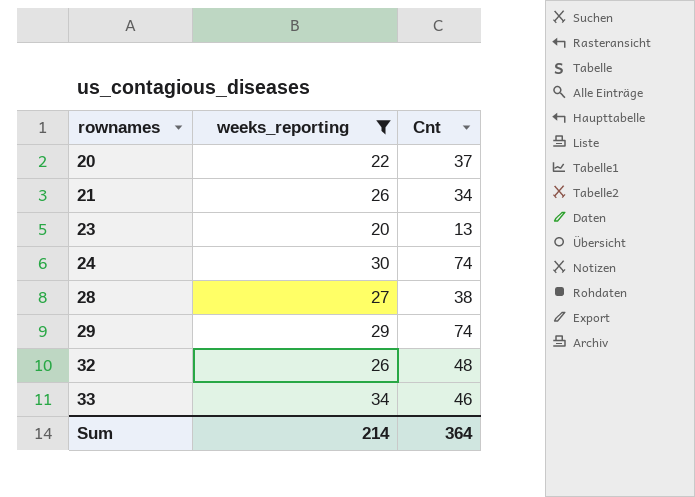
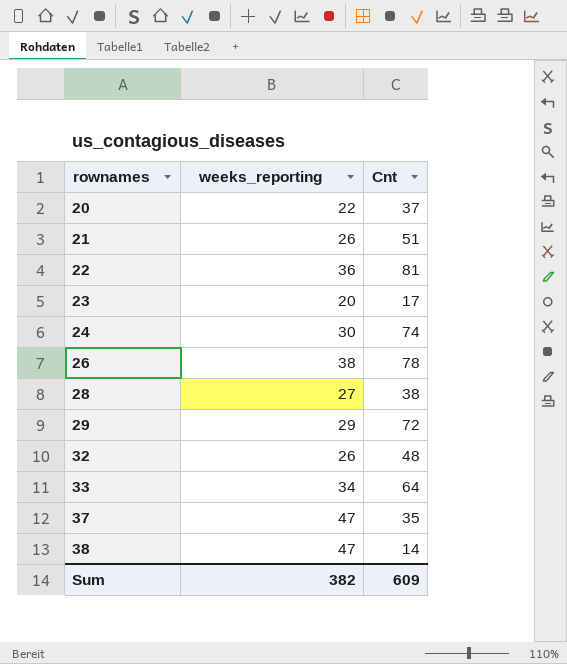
filter: weeks_reporting <= 34 -> none
21 | Cnt: 34 -> 51
23 | Cnt: 13 -> 17
29 | Cnt: 74 -> 72
33 | Cnt: 46 -> 64
Sum | weeks_reporting: 214 -> 382
Sum | Cnt: 364 -> 609

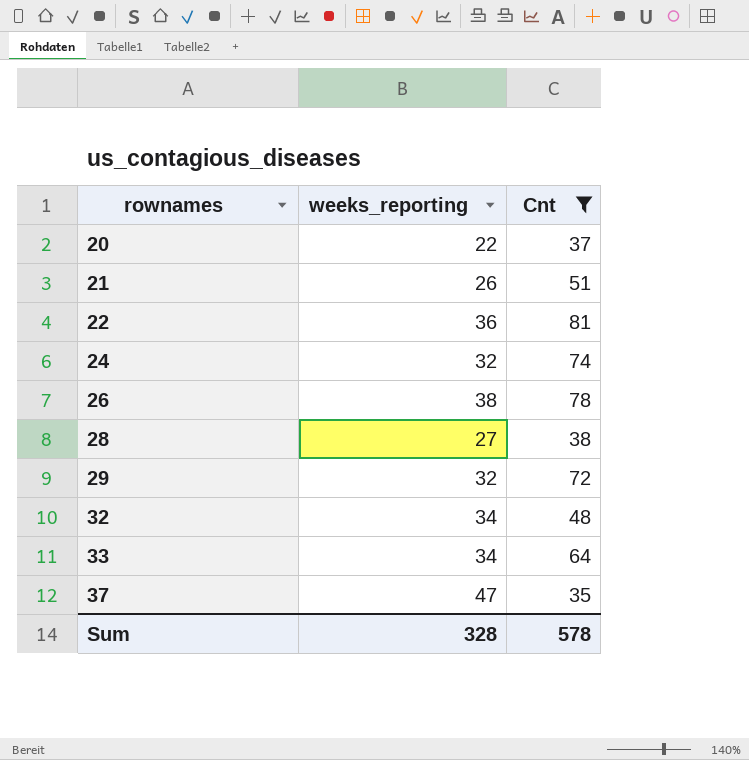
filter: none -> Cnt >= 35
24 | weeks_reporting: 30 -> 32
29 | weeks_reporting: 29 -> 32
32 | weeks_reporting: 26 -> 34
Sum | weeks_reporting: 382 -> 328
Sum | Cnt: 609 -> 578

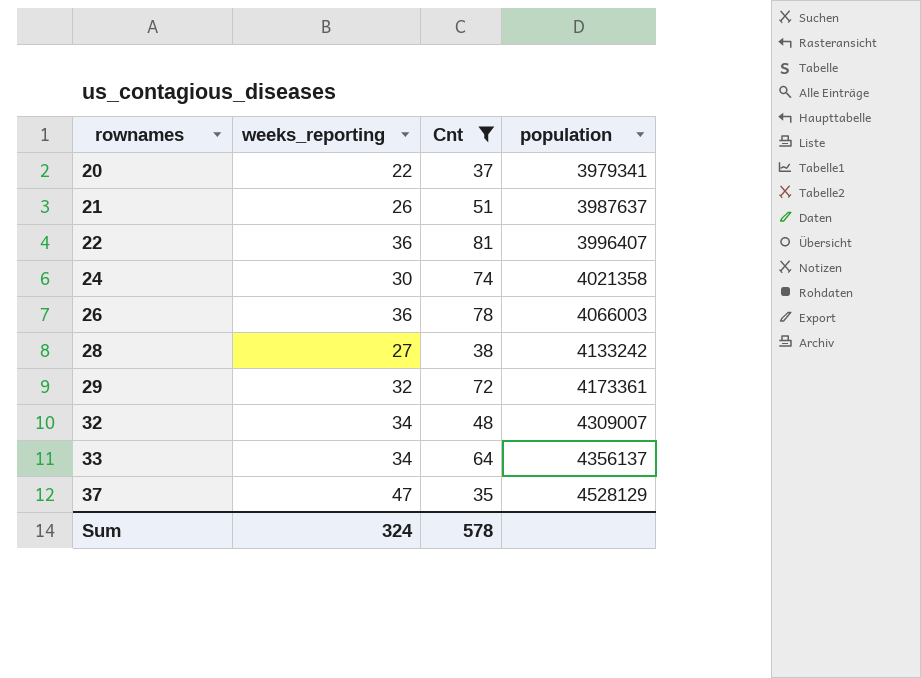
column population | position: none -> 4
24 | weeks_reporting: 32 -> 30
26 | weeks_reporting: 38 -> 36
Sum | weeks_reporting: 328 -> 324

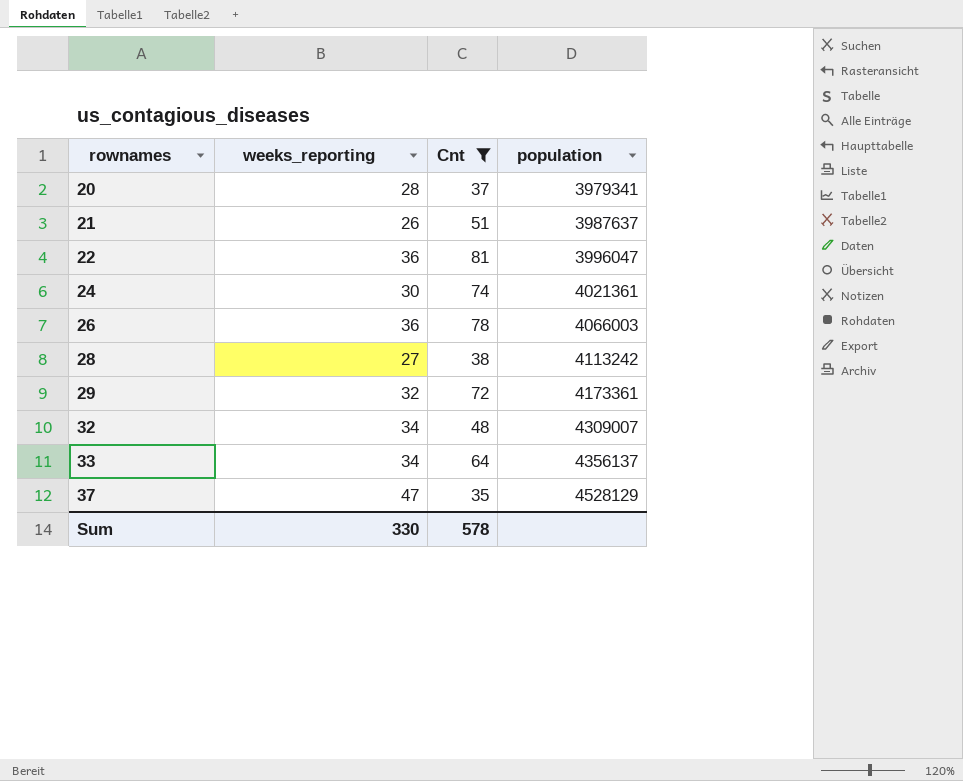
20 | weeks_reporting: 22 -> 28
22 | population: 3996407 -> 3996047
24 | population: 4021358 -> 4021361
28 | population: 4133242 -> 4113242
Sum | weeks_reporting: 324 -> 330

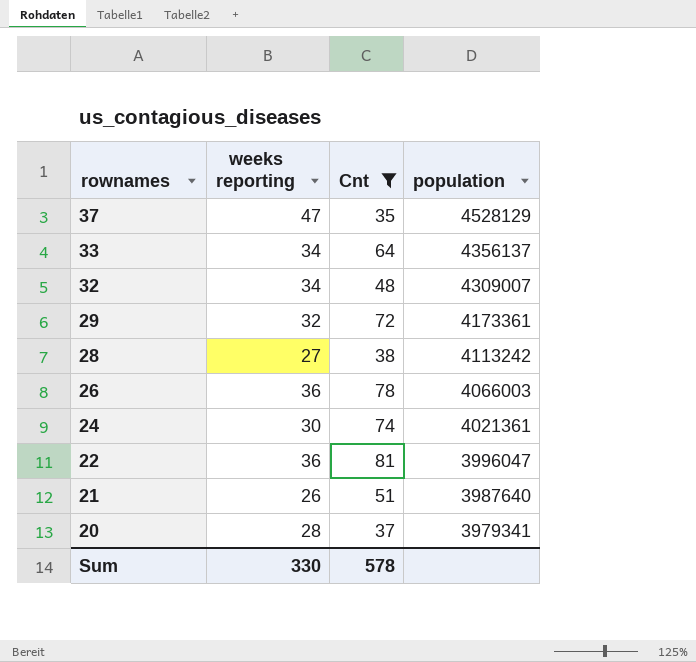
row order: rownames ascending -> rownames descending
column name: weeks_reporting -> weeks reporting
21 | population: 3987637 -> 3987640

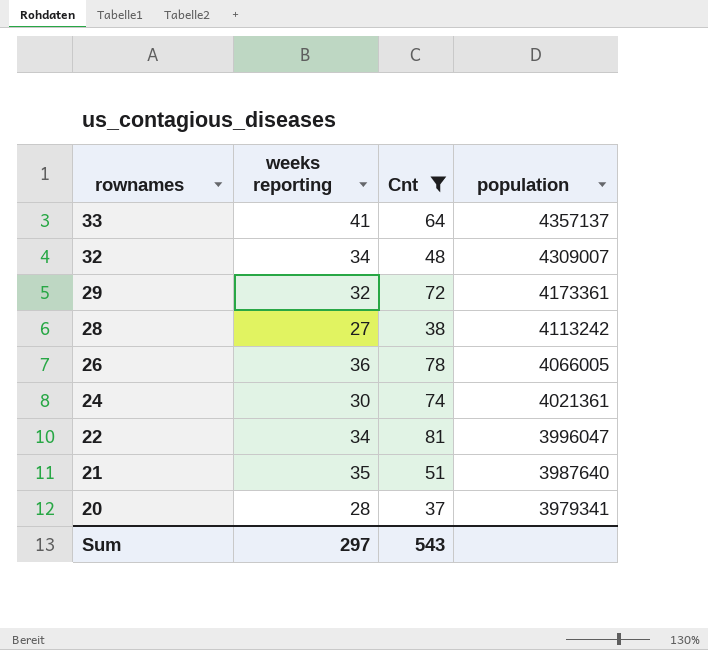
row 37: 47 | 35 | 4528129 -> none
33 | weeks reporting: 34 -> 41
33 | population: 4356137 -> 4357137
26 | population: 4066003 -> 4066005
22 | weeks reporting: 36 -> 34
21 | weeks reporting: 26 -> 35
Sum | weeks reporting: 330 -> 297
Sum | Cnt: 578 -> 543

